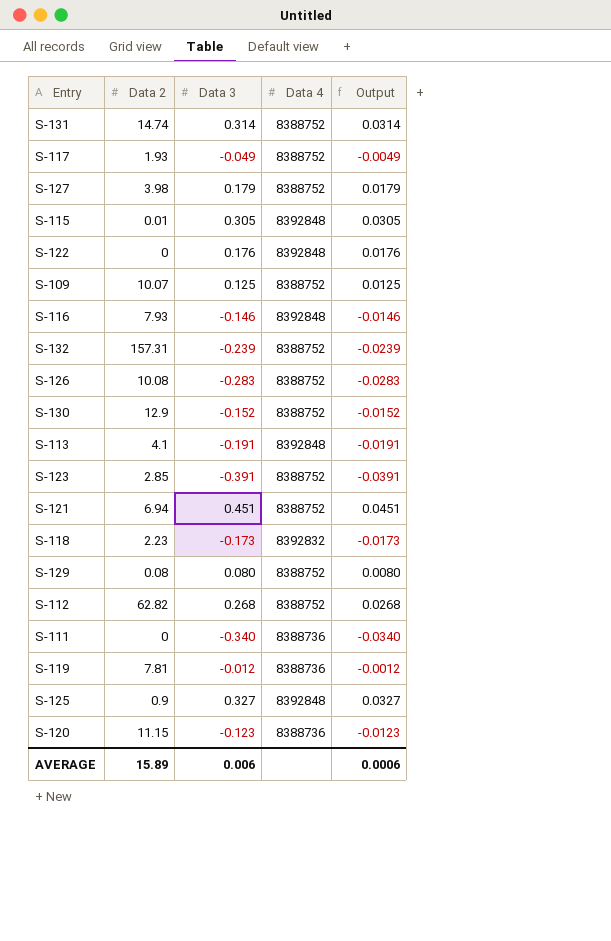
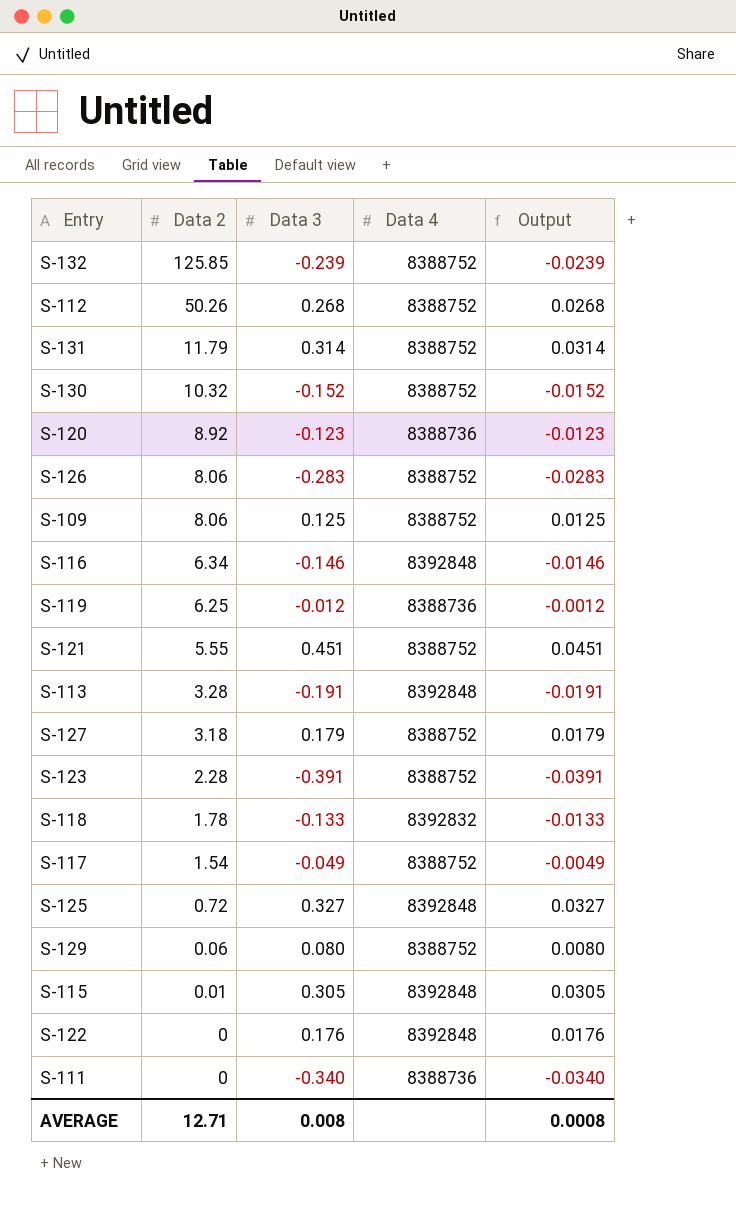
row order: none -> Data 2 descending
S-132 | Data 2: 157.31 -> 125.85
S-112 | Data 2: 62.82 -> 50.26
S-131 | Data 2: 14.74 -> 11.79
S-130 | Data 2: 12.9 -> 10.32
S-120 | Data 2: 11.15 -> 8.92
S-126 | Data 2: 10.08 -> 8.06
S-109 | Data 2: 10.07 -> 8.06
S-116 | Data 2: 7.93 -> 6.34
S-119 | Data 2: 7.81 -> 6.25
S-121 | Data 2: 6.94 -> 5.55
S-113 | Data 2: 4.1 -> 3.28
S-127 | Data 2: 3.98 -> 3.18
S-123 | Data 2: 2.85 -> 2.28
S-118 | Data 2: 2.23 -> 1.78
S-118 | Data 3: -0.173 -> -0.133
S-118 | Output: -0.0173 -> -0.0133
S-117 | Data 2: 1.93 -> 1.54
S-125 | Data 2: 0.9 -> 0.72
S-129 | Data 2: 0.08 -> 0.06
AVERAGE | Data 2: 15.89 -> 12.71
AVERAGE | Data 3: 0.006 -> 0.008
AVERAGE | Output: 0.0006 -> 0.0008

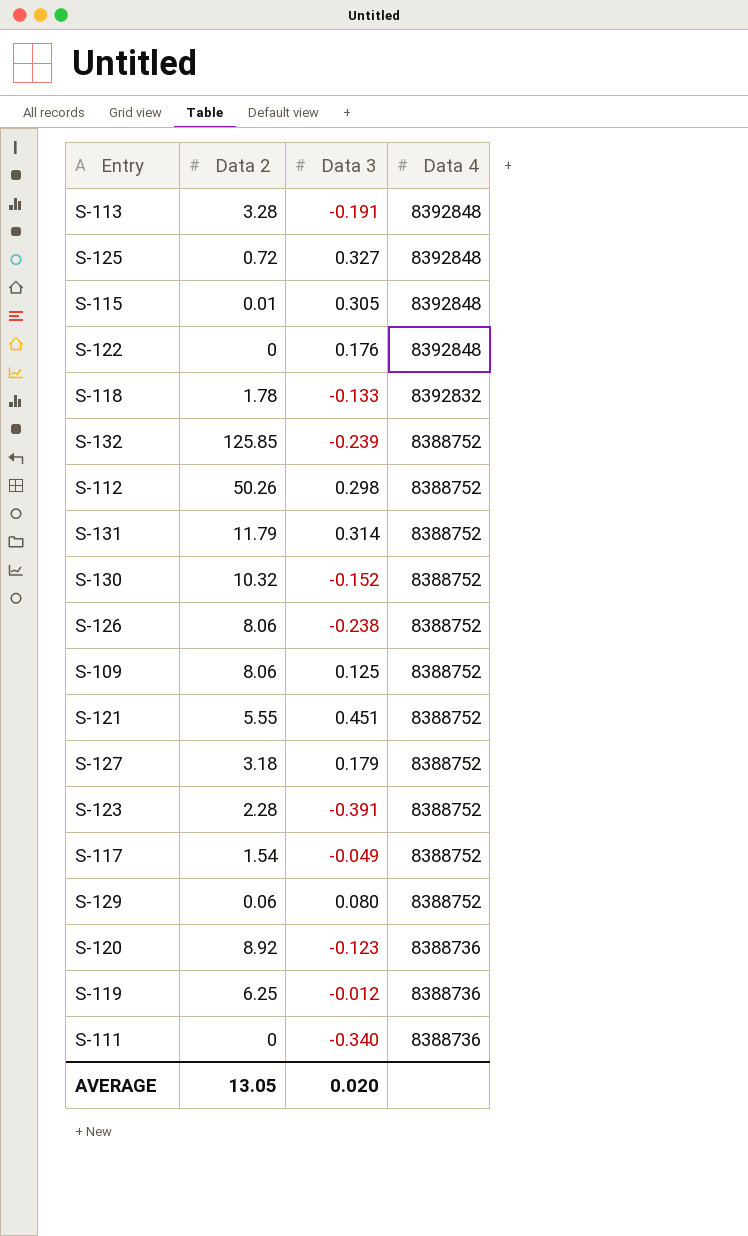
row order: Data 2 descending -> Data 4 descending
column Output | formula: [Data 3] * 0.1 -> none
row S-116: 6.34 | -0.146 | 8392848 | -0.0146 -> none
S-112 | Data 3: 0.268 -> 0.298
S-126 | Data 3: -0.283 -> -0.238
AVERAGE | Data 2: 12.71 -> 13.05
AVERAGE | Data 3: 0.008 -> 0.020

